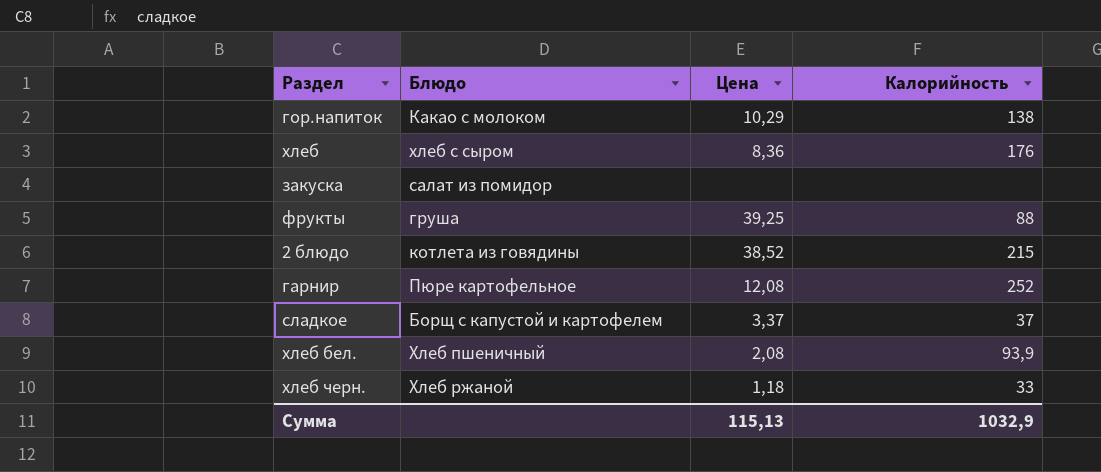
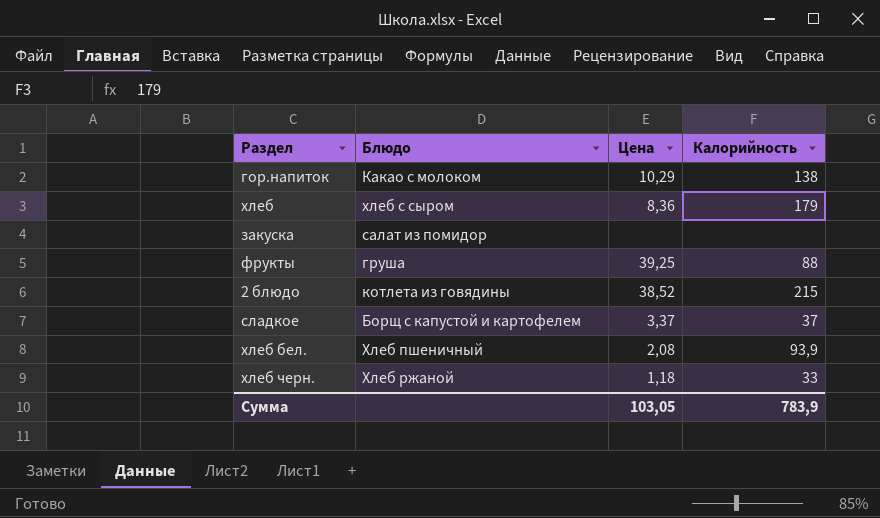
row гарнир: Пюре картофельное | 12,08 | 252 -> none
хлеб | Калорийность: 176 -> 179
Сумма | Цена: 115,13 -> 103,05
Сумма | Калорийность: 1032,9 -> 783,9

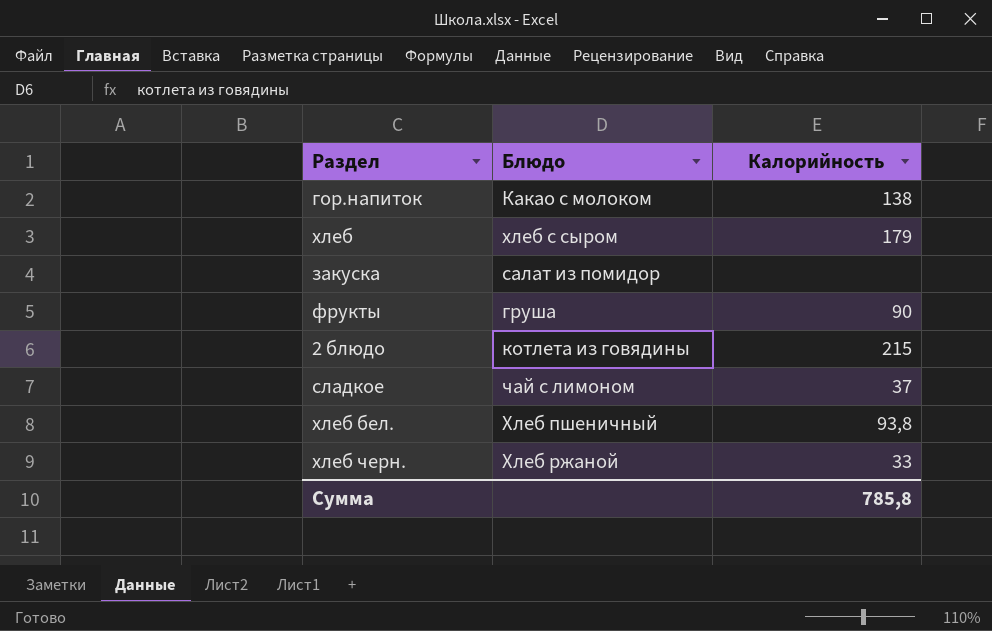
column Цена | position: 3 -> none
фрукты | Калорийность: 88 -> 90
сладкое | Блюдо: Борщ с капустой и картофелем -> чай с лимоном
хлеб бел. | Калорийность: 93,9 -> 93,8
Сумма | Калорийность: 783,9 -> 785,8

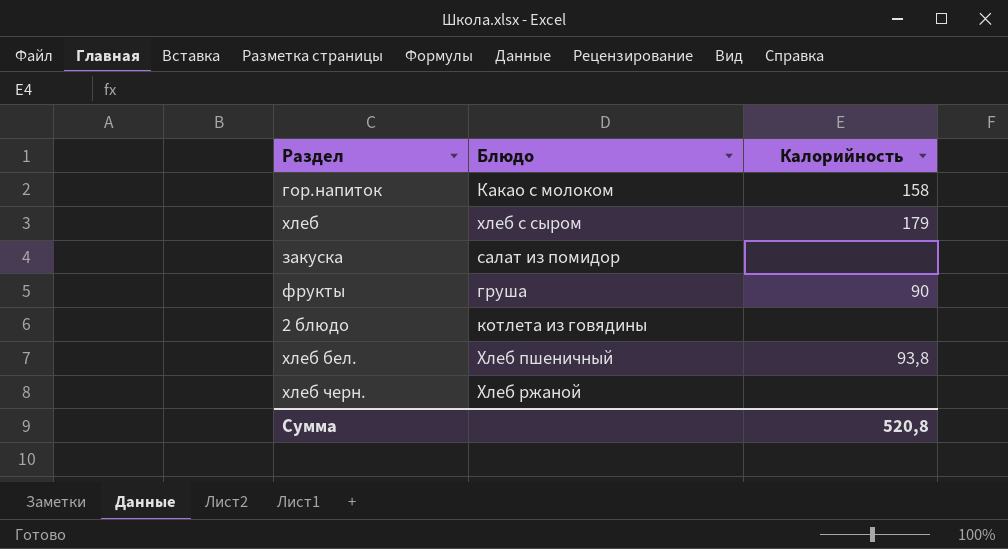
row сладкое: чай с лимоном | 37 -> none
гор.напиток | Калорийность: 138 -> 158
2 блюдо | Калорийность: 215 -> none
хлеб черн. | Калорийность: 33 -> none
Сумма | Калорийность: 785,8 -> 520,8

